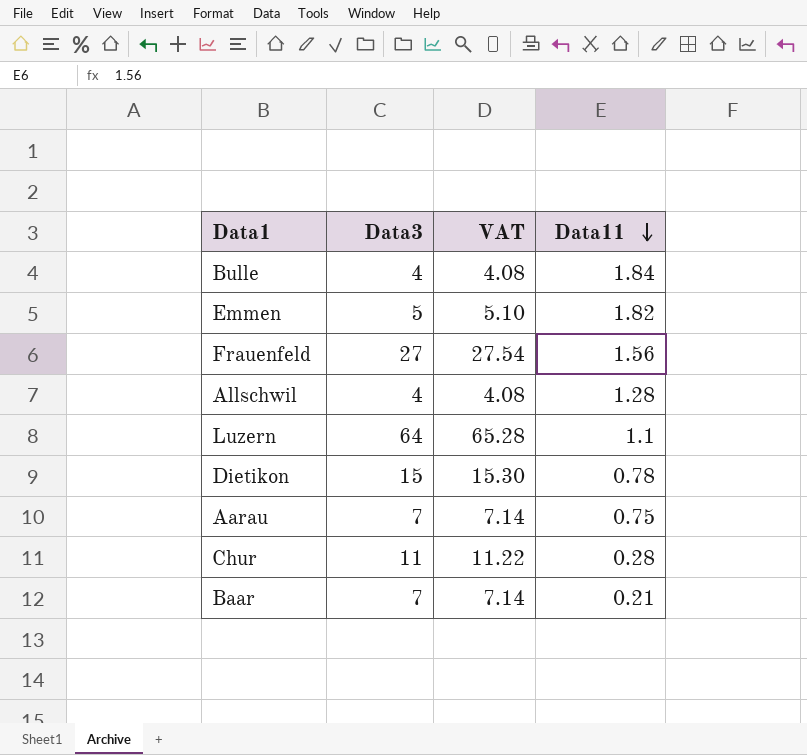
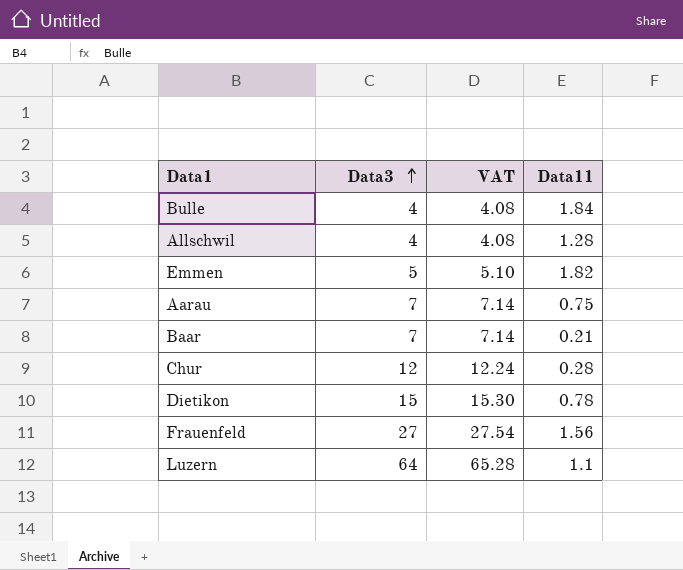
row order: Data11 descending -> Data3 ascending
Chur | Data3: 11 -> 12
Chur | VAT: 11.22 -> 12.24

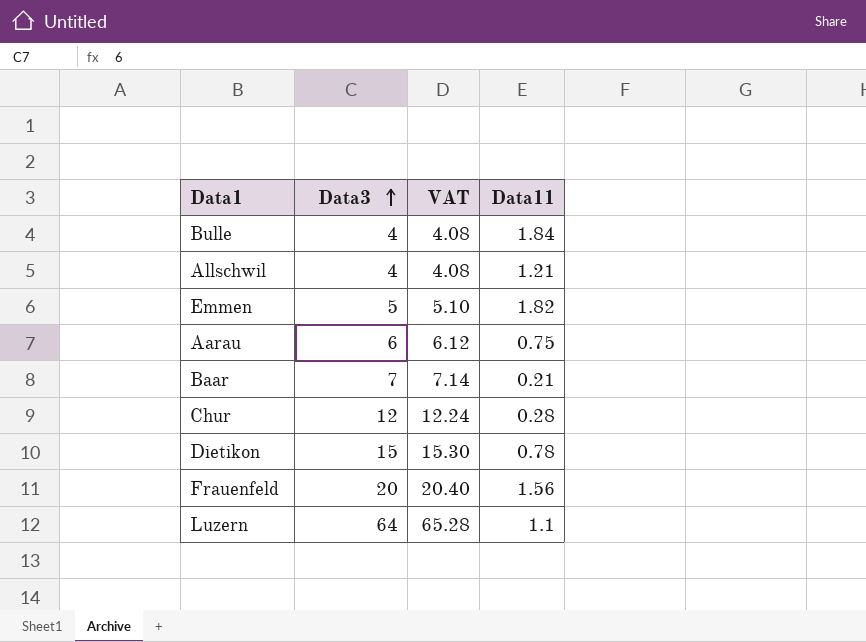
Allschwil | Data11: 1.28 -> 1.21
Aarau | Data3: 7 -> 6
Aarau | VAT: 7.14 -> 6.12
Frauenfeld | Data3: 27 -> 20
Frauenfeld | VAT: 27.54 -> 20.40

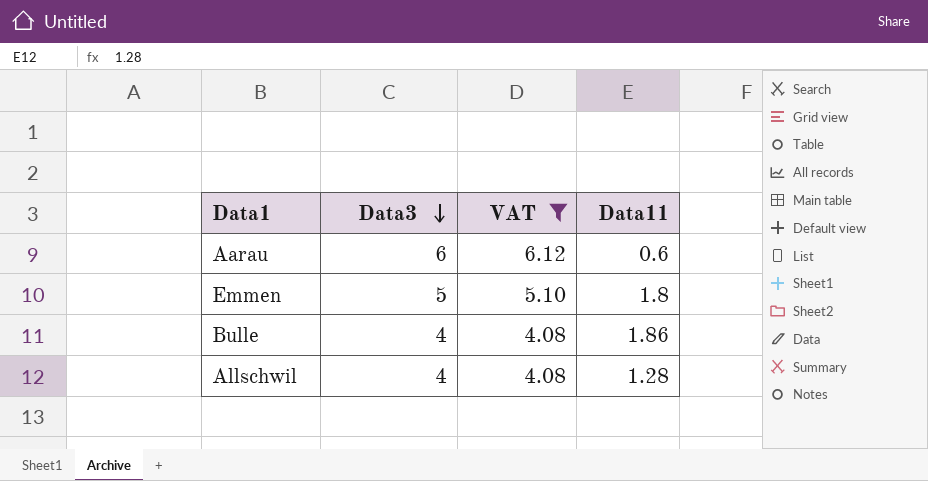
filter: none -> VAT <= 6.12
row order: Data3 ascending -> Data3 descending
Aarau | Data11: 0.75 -> 0.6
Emmen | Data11: 1.82 -> 1.8
Bulle | Data11: 1.84 -> 1.86
Allschwil | Data11: 1.21 -> 1.28

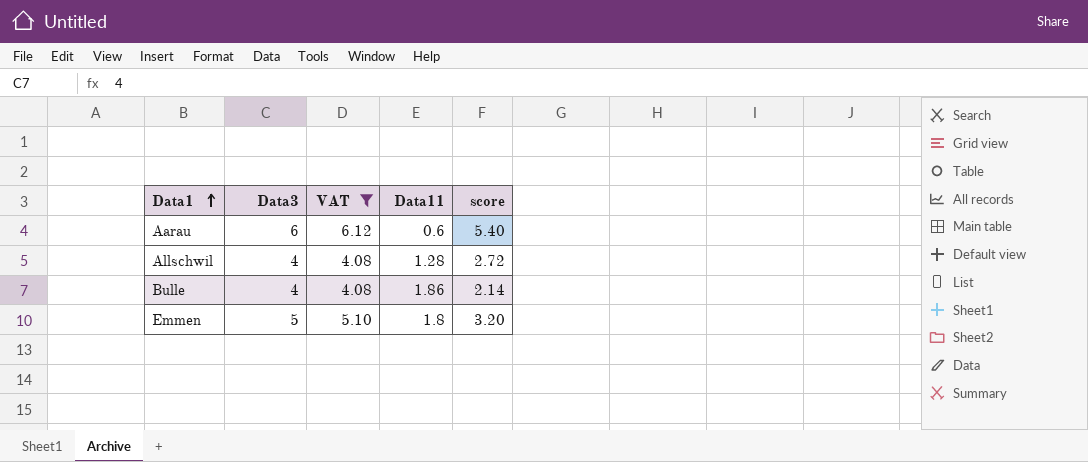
row order: Data3 descending -> Data1 ascending
column score | formula: none -> [Data3] - [Data11]

